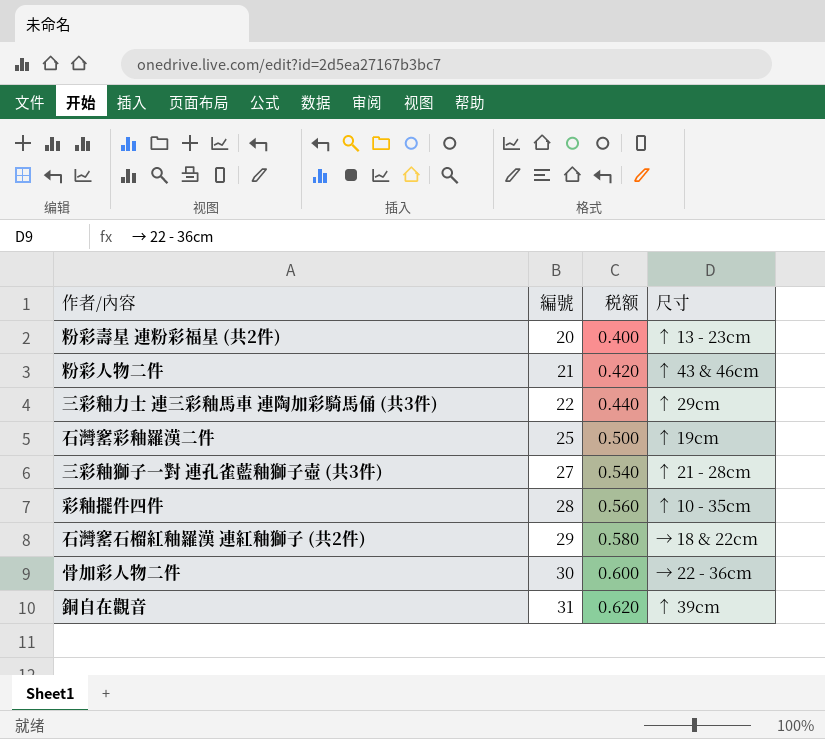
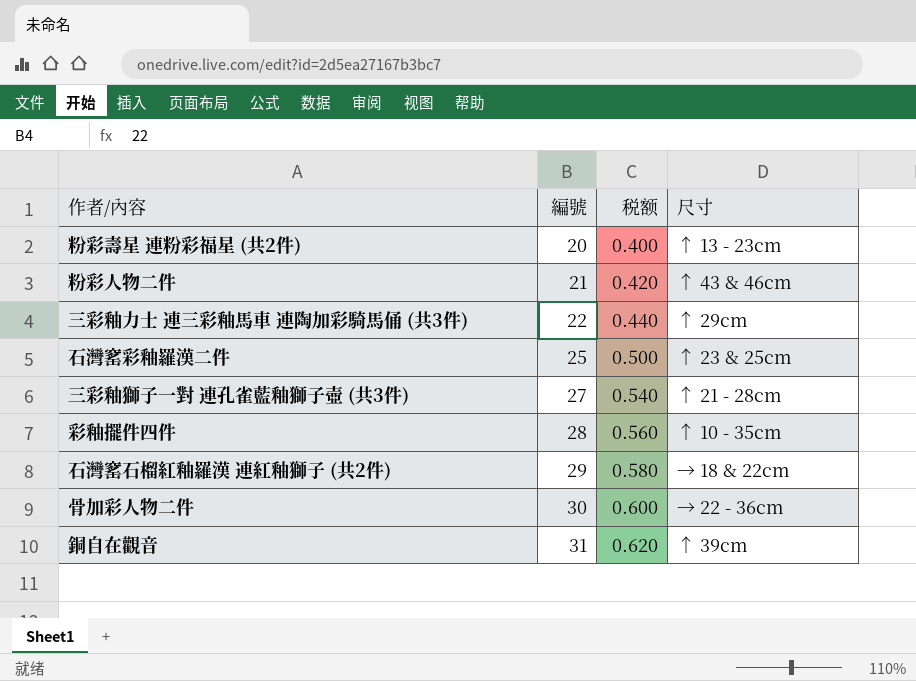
石灣窰彩釉羅漢二件 | 尺寸: ↑ 19cm -> ↑ 23 & 25cm

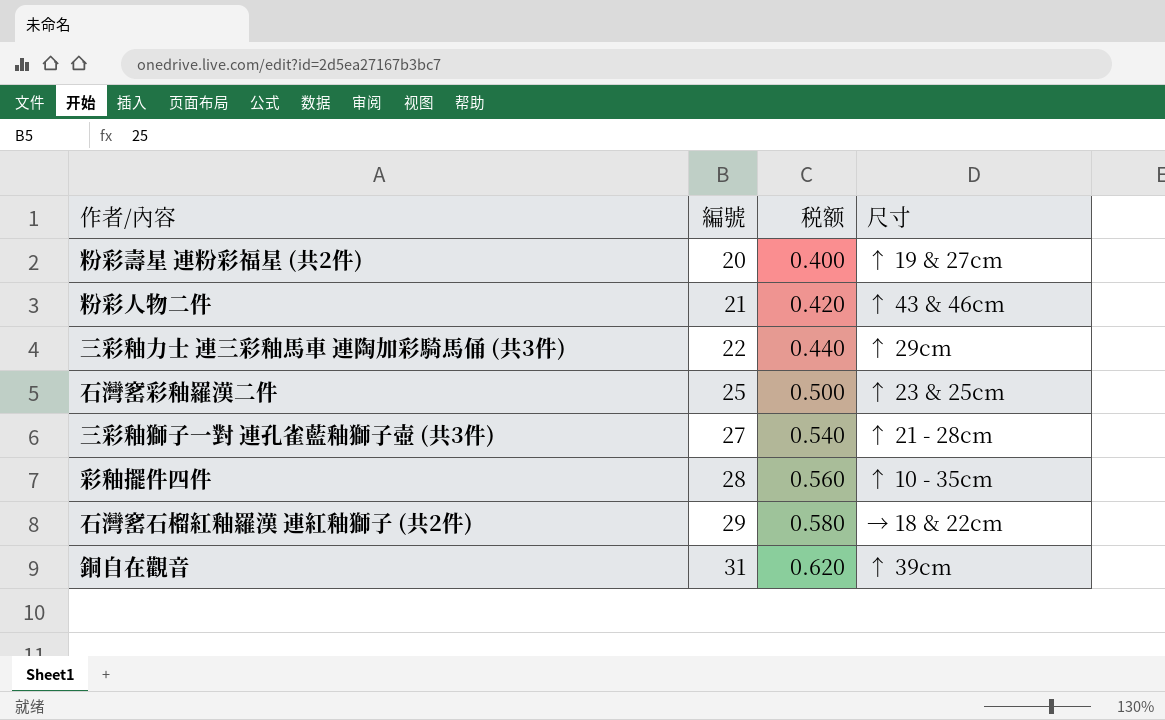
row 骨加彩人物二件: 30 | 0.600 | → 22 - 36cm -> none
粉彩壽星 連粉彩福星 (共2件) | 尺寸: ↑ 13 - 23cm -> ↑ 19 & 27cm

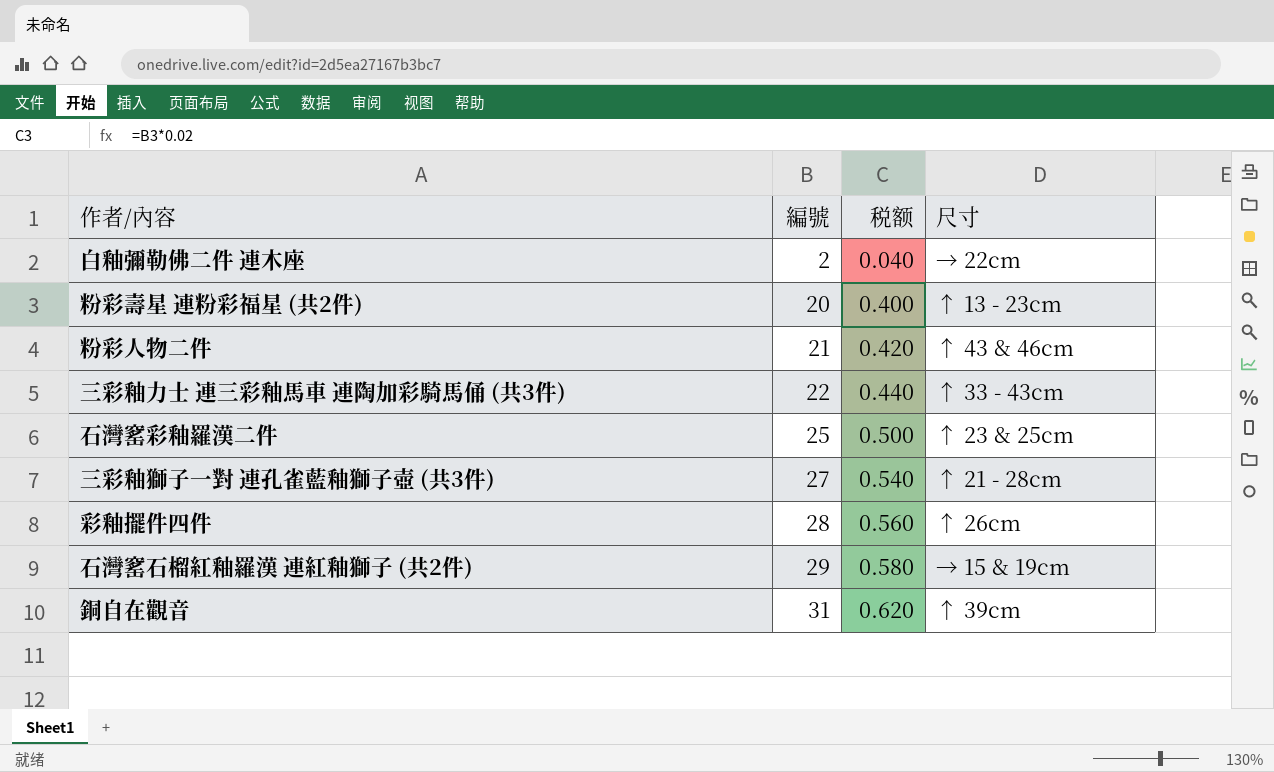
row 白釉彌勒佛二件 連木座: none -> 2 | 0.040 | → 22cm
粉彩壽星 連粉彩福星 (共2件) | 尺寸: ↑ 19 & 27cm -> ↑ 13 - 23cm
三彩釉力士 連三彩釉馬車 連陶加彩騎馬俑 (共3件) | 尺寸: ↑ 29cm -> ↑ 33 - 43cm
彩釉擺件四件 | 尺寸: ↑ 10 - 35cm -> ↑ 26cm
石灣窰石榴紅釉羅漢 連紅釉獅子 (共2件) | 尺寸: → 18 & 22cm -> → 15 & 19cm

